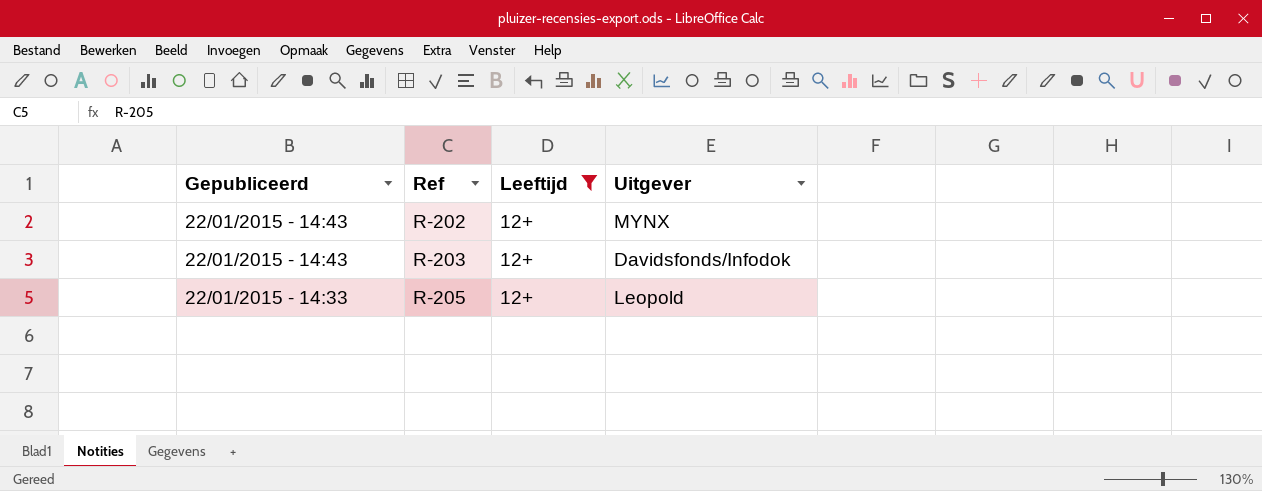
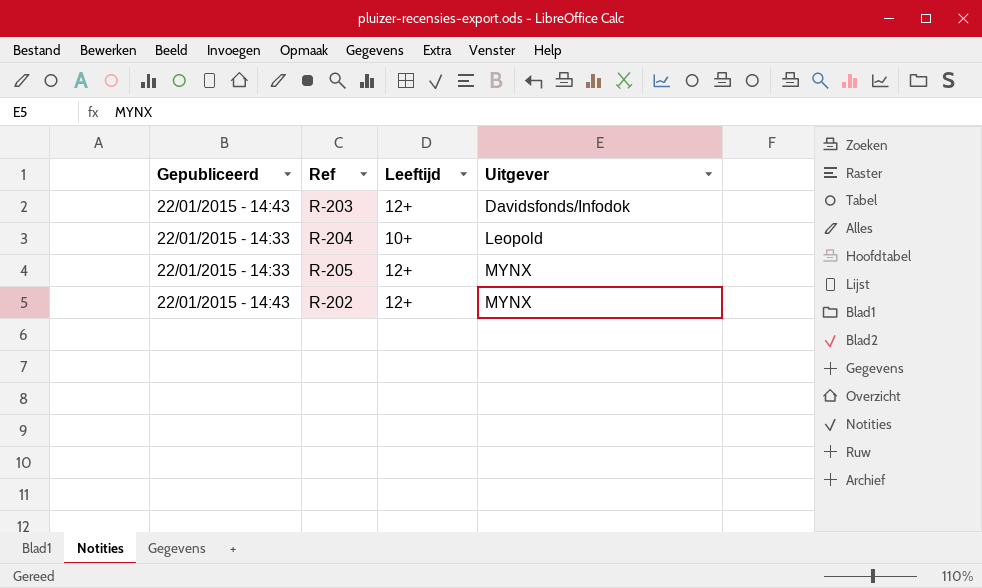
filter: Leeftijd = 12+ -> none
row order: Gepubliceerd descending -> Uitgever ascending
R-205 | Uitgever: Leopold -> MYNX

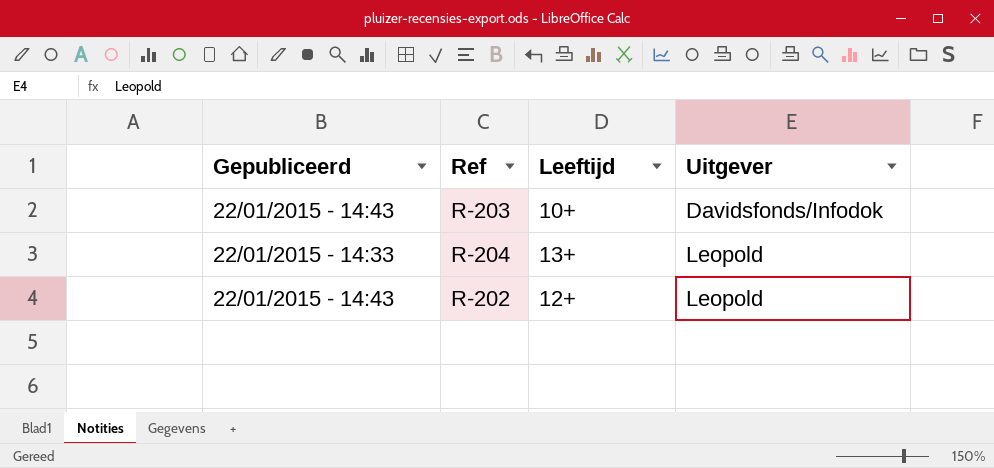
row R-205: 22/01/2015 - 14:33 | 12+ | MYNX -> none
R-203 | Leeftijd: 12+ -> 10+
R-204 | Leeftijd: 10+ -> 13+
R-202 | Uitgever: MYNX -> Leopold

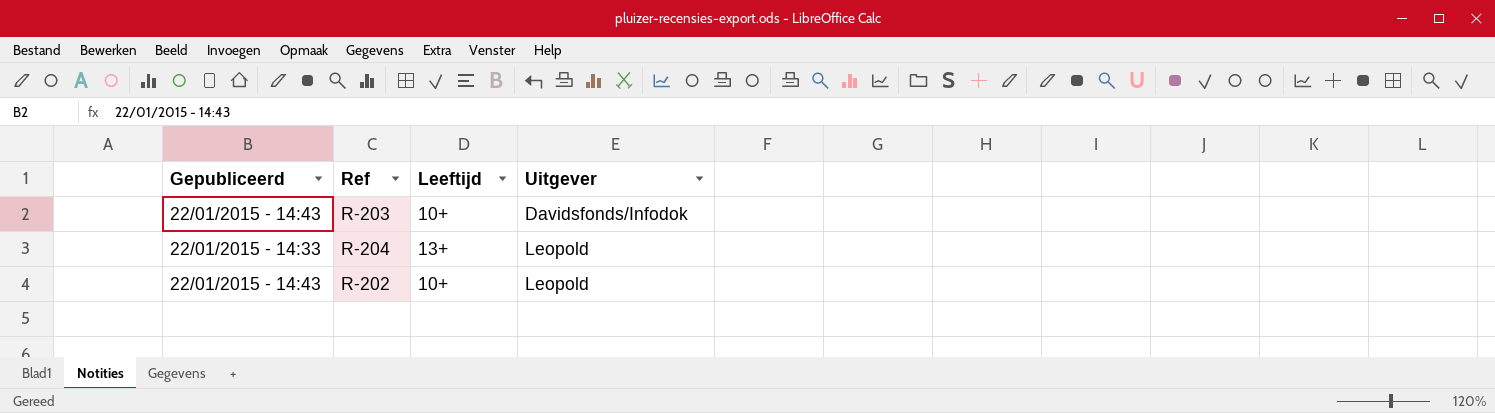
R-202 | Leeftijd: 12+ -> 10+

